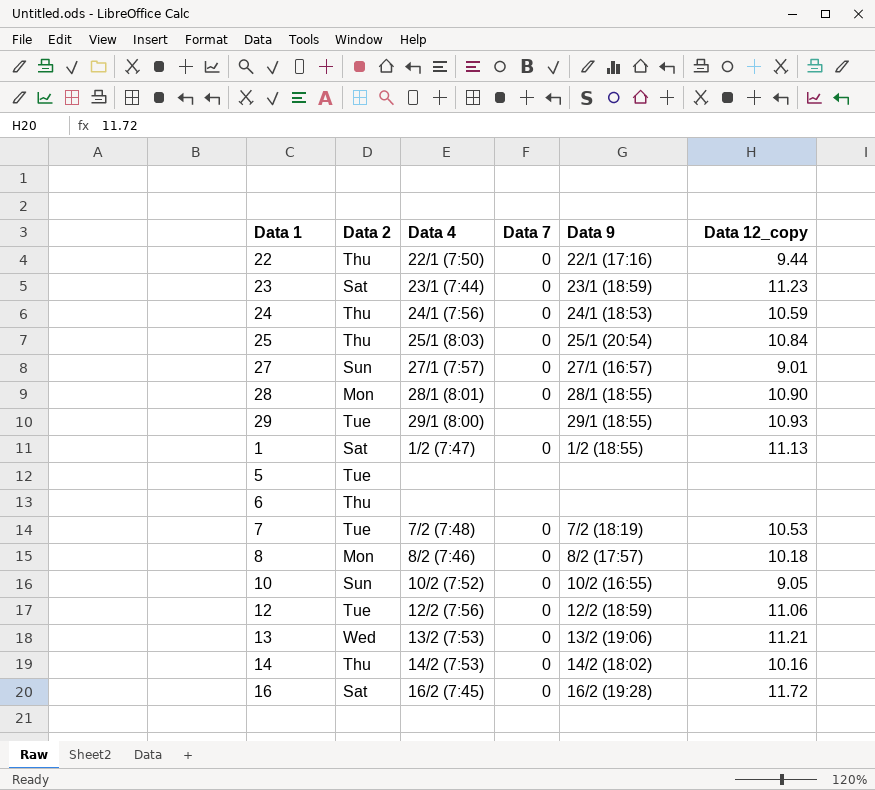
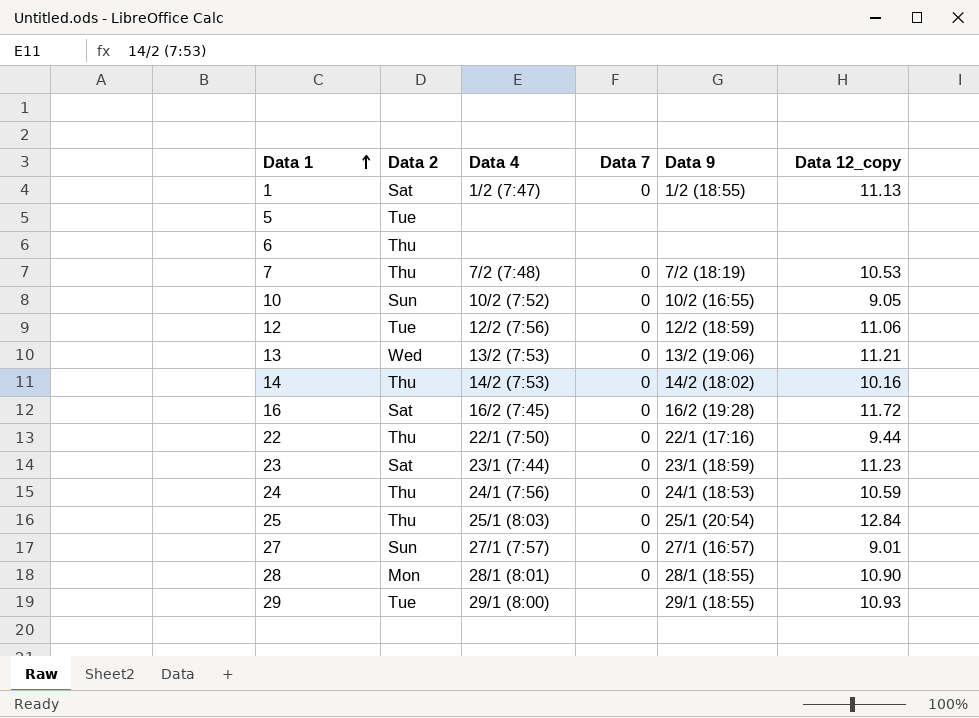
row order: none -> Data 1 ascending
row 8: Mon | 8/2 (7:46) | 0 | 8/2 (17:57) | 10.18 -> none
7 | Data 2: Tue -> Thu
25 | Data 12_copy: 10.84 -> 12.84

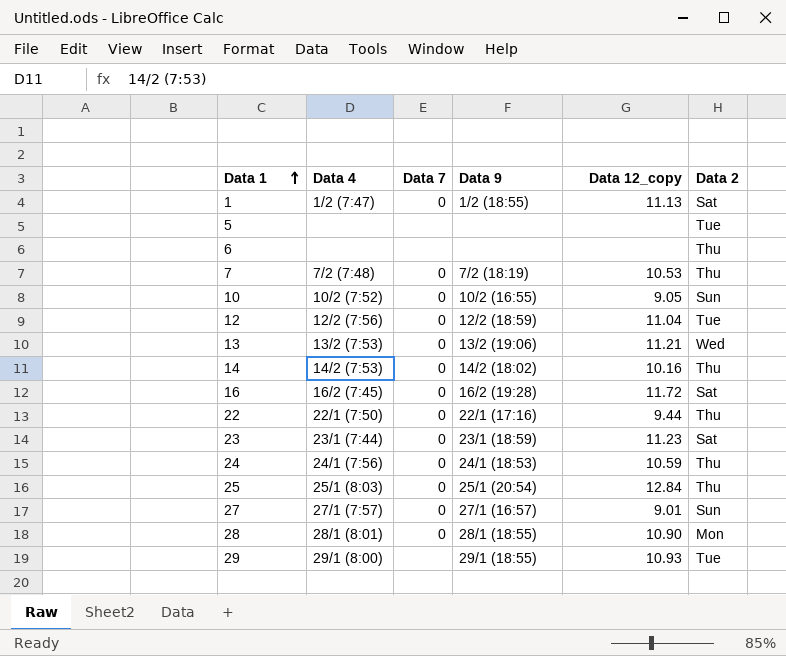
column Data 2 | position: 2 -> 6
12 | Data 12_copy: 11.06 -> 11.04

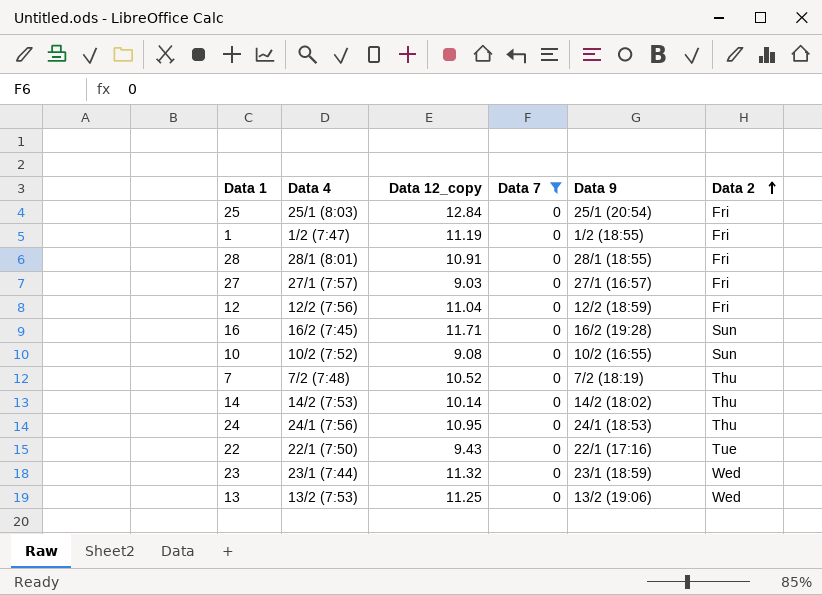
filter: none -> Data 7 = 0
row order: Data 1 ascending -> Data 2 ascending
column Data 12_copy | position: 5 -> 3
25 | Data 2: Thu -> Fri
1 | Data 12_copy: 11.13 -> 11.19
1 | Data 2: Sat -> Fri
28 | Data 12_copy: 10.90 -> 10.91
28 | Data 2: Mon -> Fri
27 | Data 12_copy: 9.01 -> 9.03
27 | Data 2: Sun -> Fri
12 | Data 2: Tue -> Fri
16 | Data 12_copy: 11.72 -> 11.71
16 | Data 2: Sat -> Sun
10 | Data 12_copy: 9.05 -> 9.08
7 | Data 12_copy: 10.53 -> 10.52
14 | Data 12_copy: 10.16 -> 10.14
24 | Data 12_copy: 10.59 -> 10.95
22 | Data 12_copy: 9.44 -> 9.43
22 | Data 2: Thu -> Tue
23 | Data 12_copy: 11.23 -> 11.32
23 | Data 2: Sat -> Wed
13 | Data 12_copy: 11.21 -> 11.25

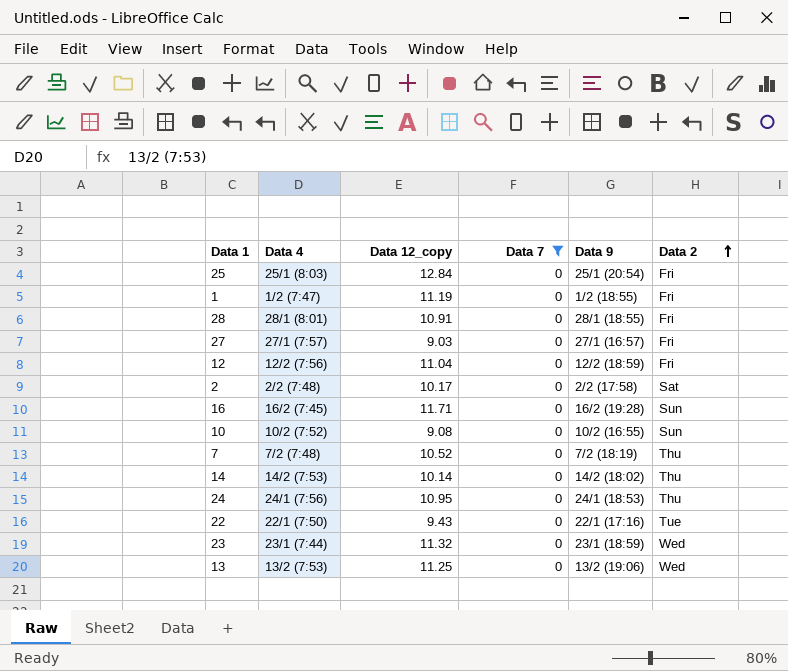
row 2: none -> 2/2 (7:48) | 10.17 | 0 | 2/2 (17:58) | Sat

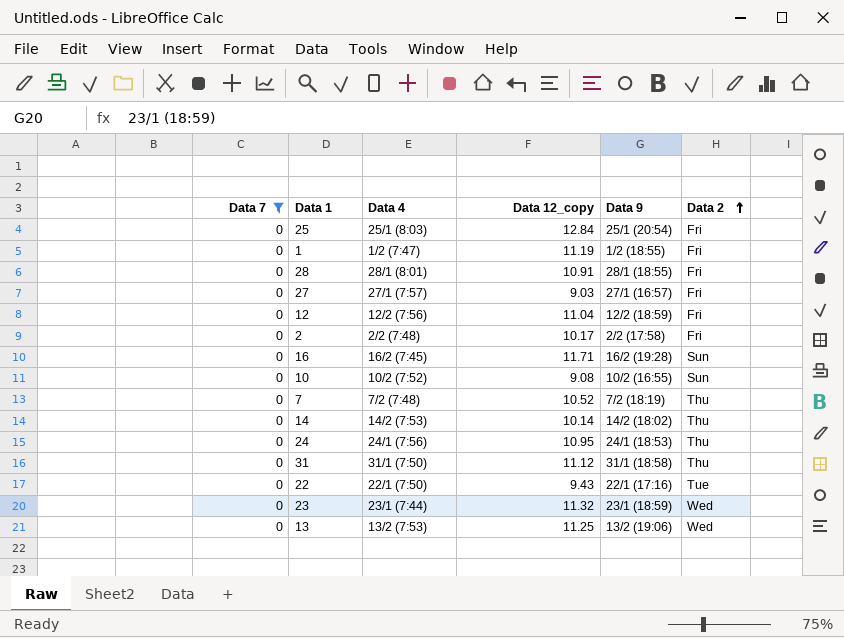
column Data 7 | position: 4 -> 1
2 | Data 2: Sat -> Fri
row 31: none -> 0 | 31/1 (7:50) | 11.12 | 31/1 (18:58) | Thu

